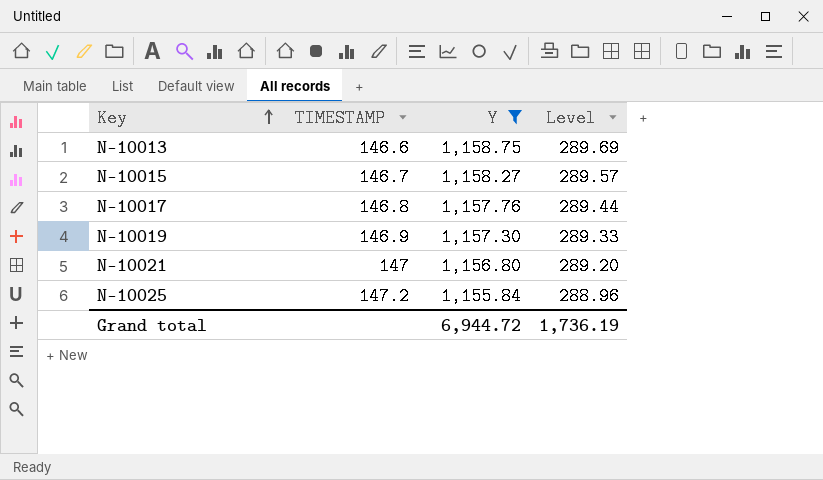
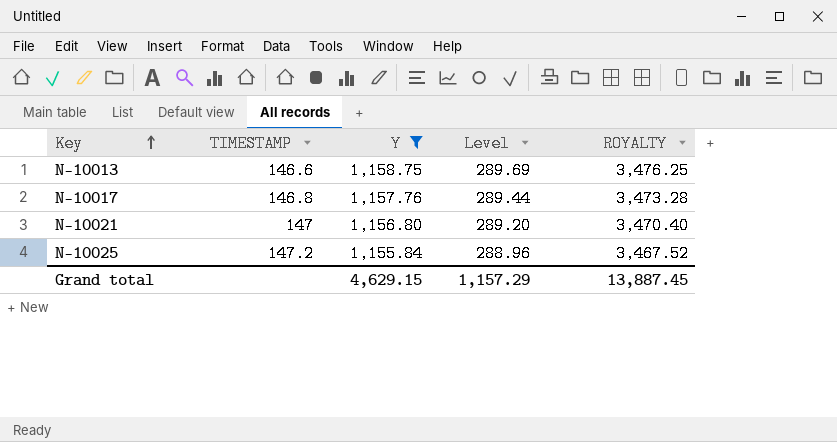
column ROYALTY | formula: none -> [Y] * 3
row N-10015: 146.7 | 1,158.27 | 289.57 -> none
row N-10019: 146.9 | 1,157.30 | 289.33 -> none
Grand total | Y: 6,944.72 -> 4,629.15
Grand total | Level: 1,736.19 -> 1,157.29

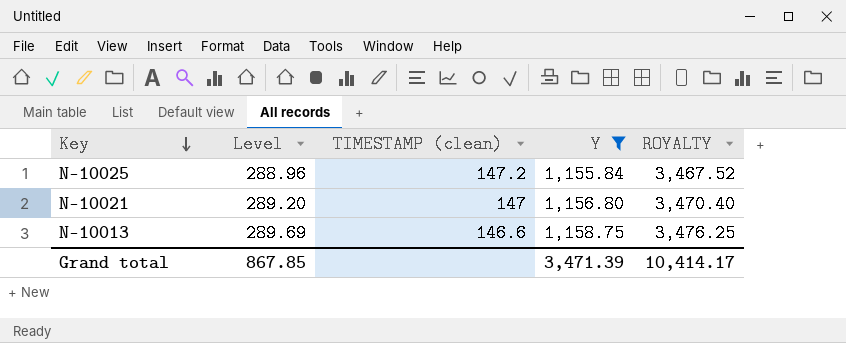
row order: Key ascending -> Key descending
column Level | position: 4 -> 2
column name: TIMESTAMP -> TIMESTAMP (clean)
row N-10017: 146.8 | 1,157.76 | 289.44 | 3,473.28 -> none
Grand total | Level: 1,157.29 -> 867.85
Grand total | Y: 4,629.15 -> 3,471.39
Grand total | ROYALTY: 13,887.45 -> 10,414.17

